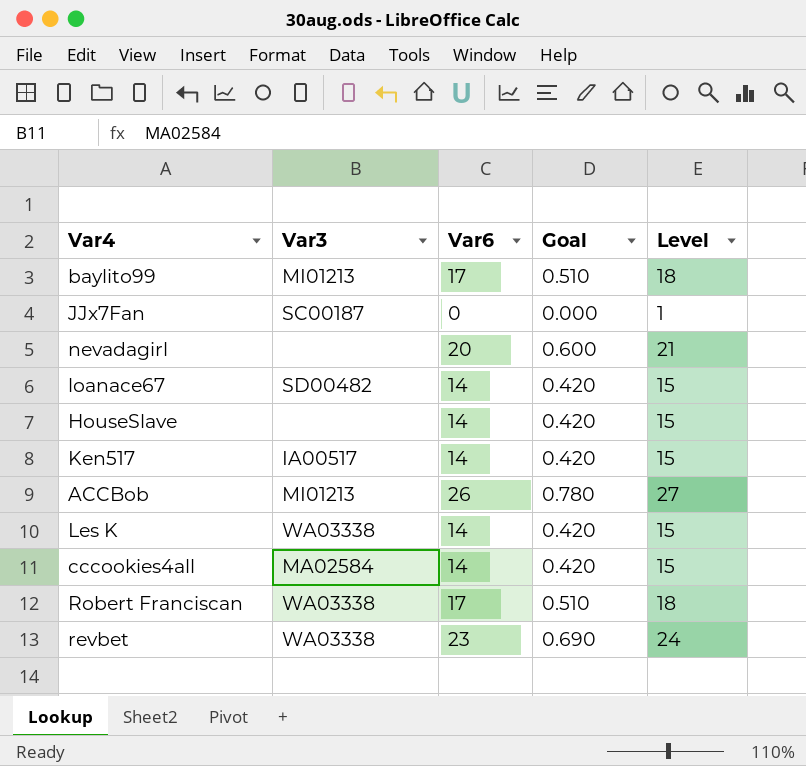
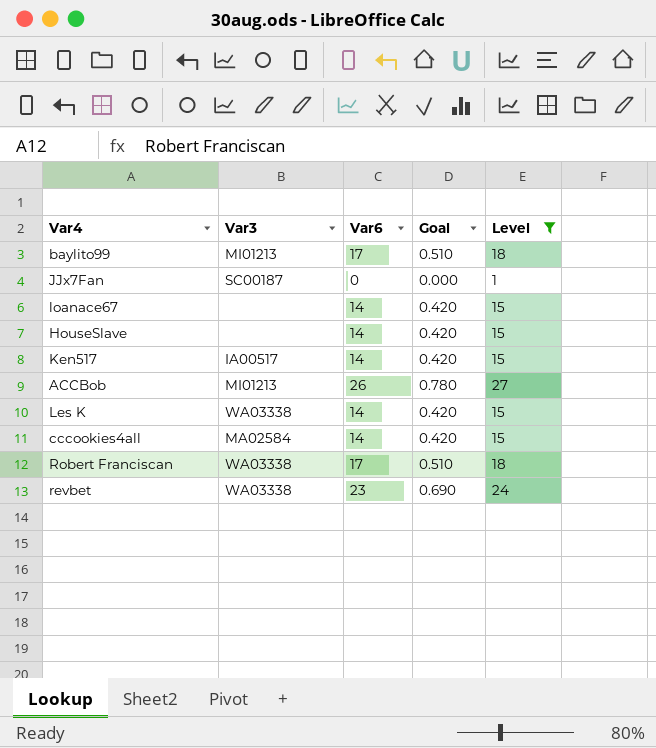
filter: none -> Level != 21
loanace67 | Var3: SD00482 -> none

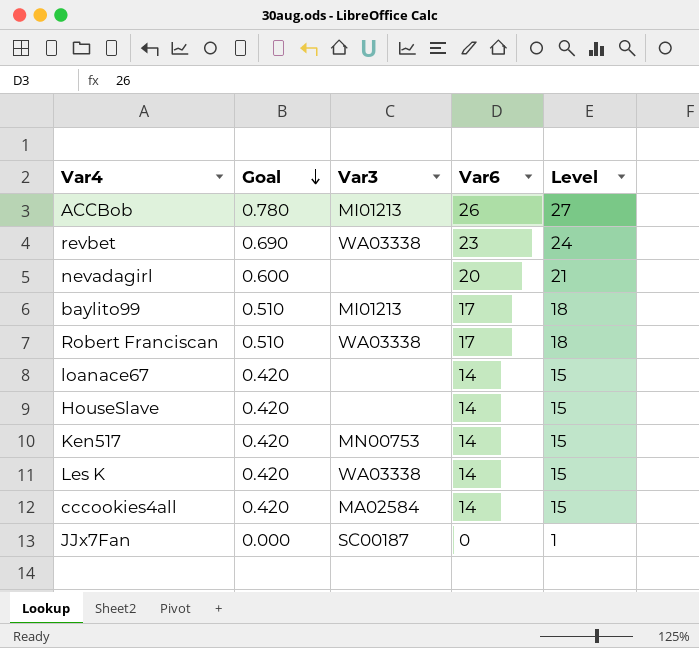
filter: Level != 21 -> none
row order: none -> Goal descending
column Goal | position: 4 -> 2
Ken517 | Var3: IA00517 -> MN00753

